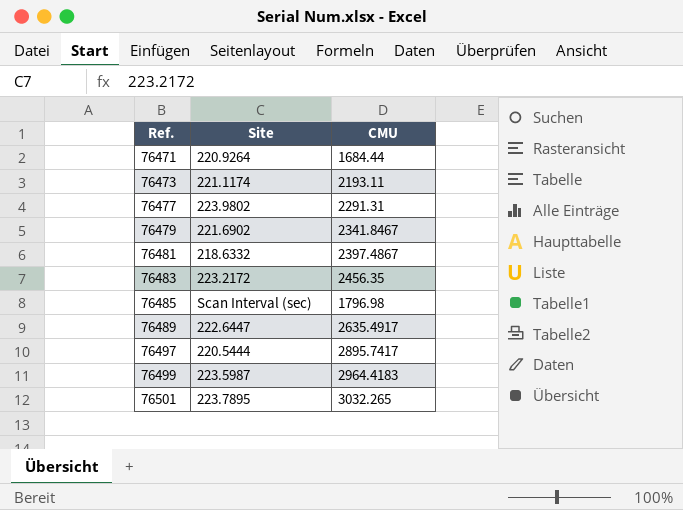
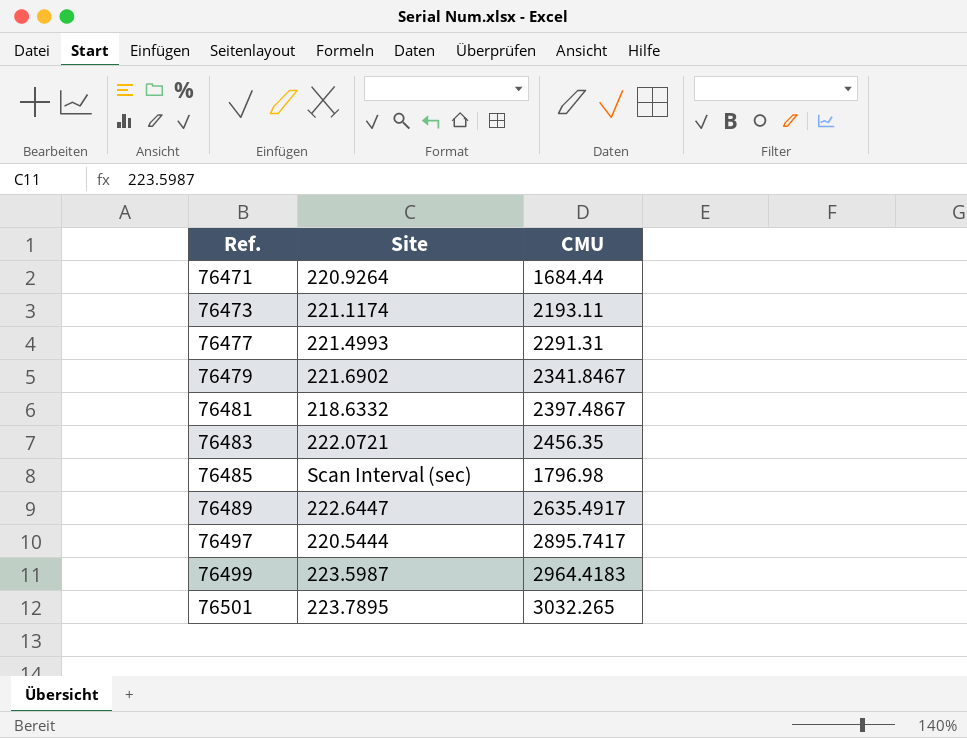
76477 | Site: 223.9802 -> 221.4993
76483 | Site: 223.2172 -> 222.0721

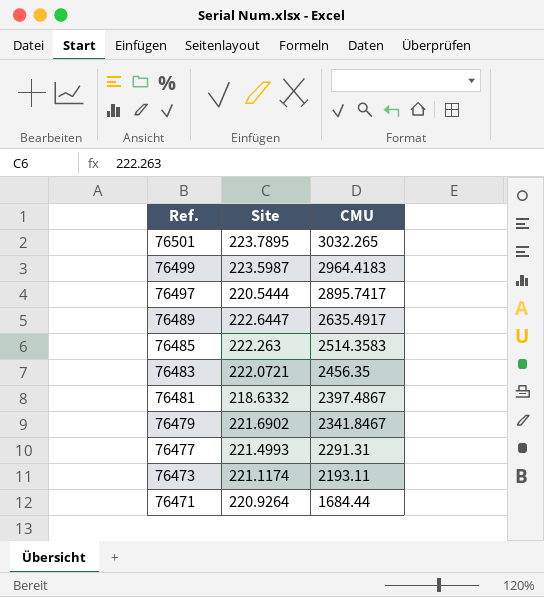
row order: Ref. ascending -> Ref. descending
76485 | Site: Scan Interval (sec) -> 222.263
76485 | CMU: 1796.98 -> 2514.3583

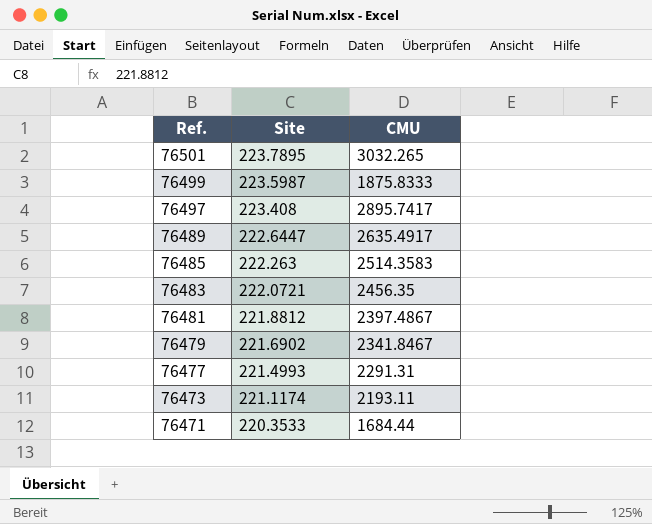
76499 | CMU: 2964.4183 -> 1875.8333
76497 | Site: 220.5444 -> 223.408
76481 | Site: 218.6332 -> 221.8812
76471 | Site: 220.9264 -> 220.3533

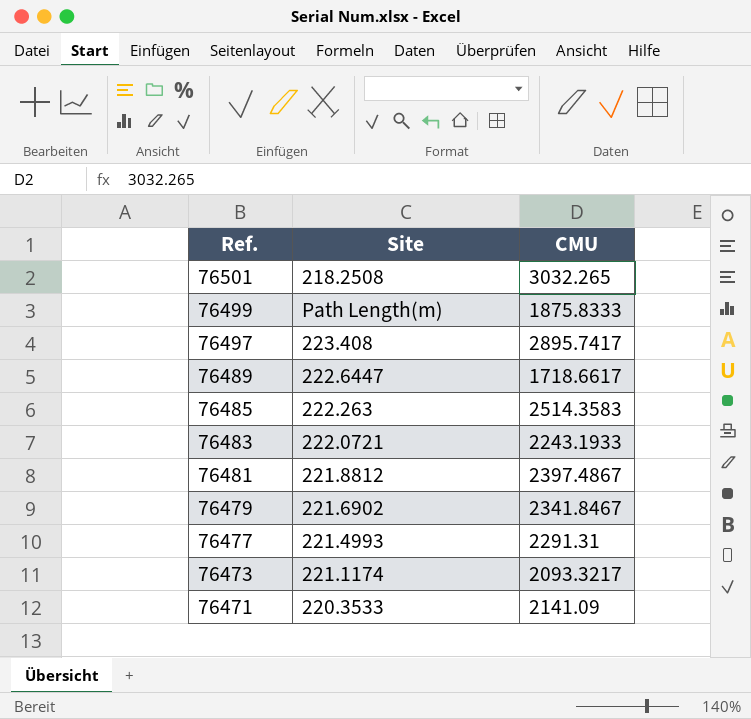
76501 | Site: 223.7895 -> 218.2508
76499 | Site: 223.5987 -> Path Length(m)
76489 | CMU: 2635.4917 -> 1718.6617
76483 | CMU: 2456.35 -> 2243.1933
76473 | CMU: 2193.11 -> 2093.3217
76471 | CMU: 1684.44 -> 2141.09

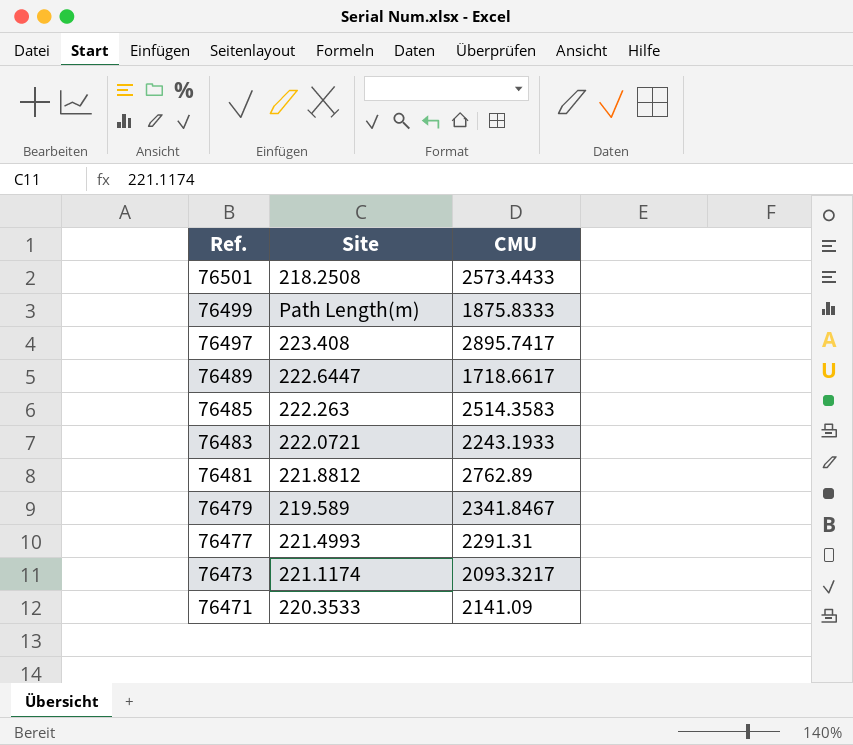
76501 | CMU: 3032.265 -> 2573.4433
76481 | CMU: 2397.4867 -> 2762.89
76479 | Site: 221.6902 -> 219.589

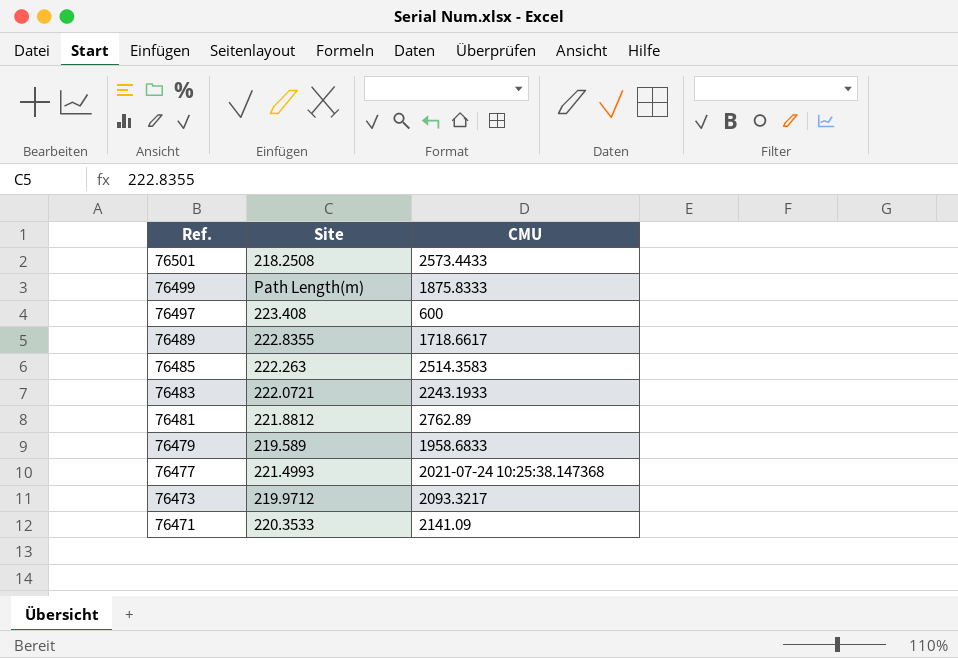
76497 | CMU: 2895.7417 -> 600
76489 | Site: 222.6447 -> 222.8355
76479 | CMU: 2341.8467 -> 1958.6833
76477 | CMU: 2291.31 -> 2021-07-24 10:25:38.147368
76473 | Site: 221.1174 -> 219.9712

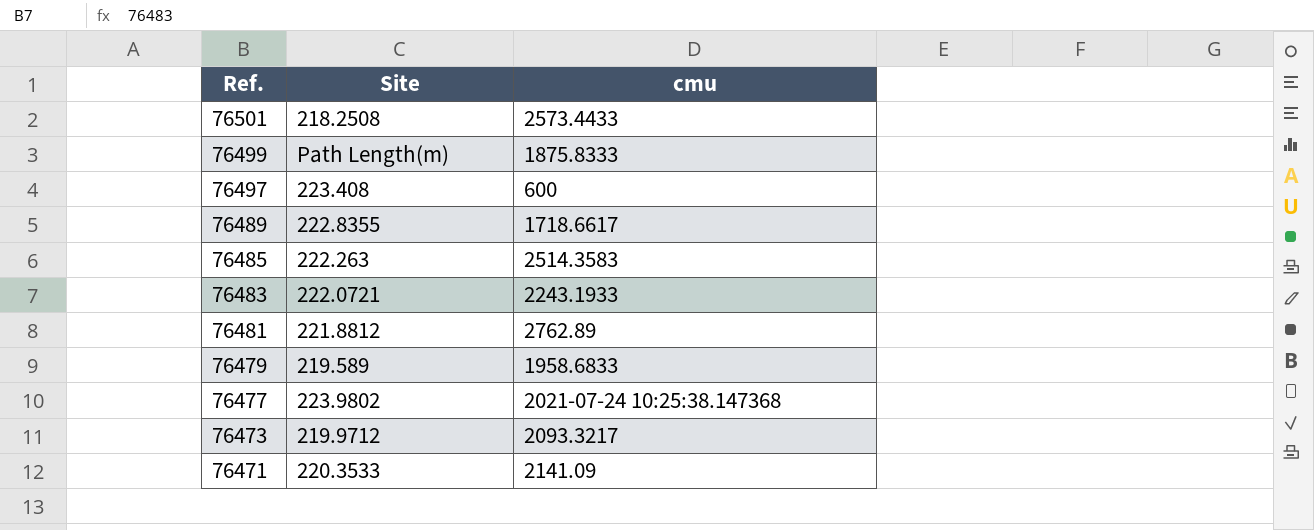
column name: CMU -> cmu
76477 | Site: 221.4993 -> 223.9802

